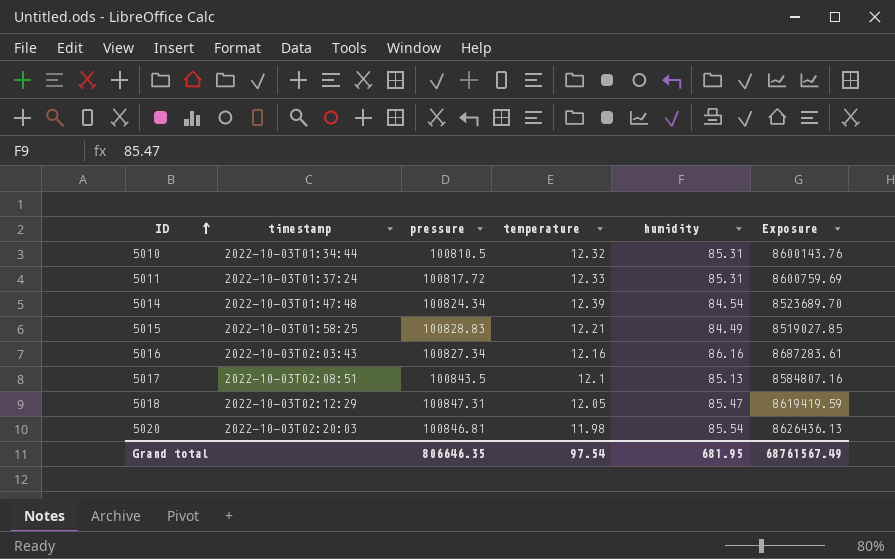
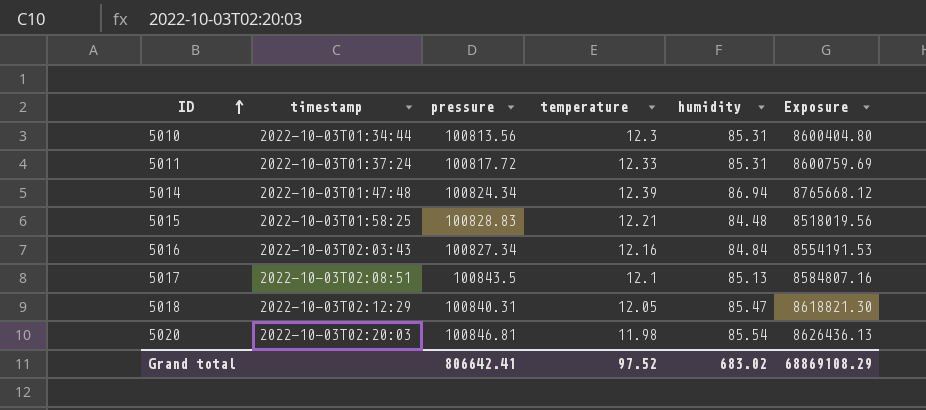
5010 | pressure: 100810.5 -> 100813.56
5010 | temperature: 12.32 -> 12.3
5010 | Exposure: 8600143.76 -> 8600404.80
5014 | humidity: 84.54 -> 86.94
5014 | Exposure: 8523689.70 -> 8765668.12
5015 | humidity: 84.49 -> 84.48
5015 | Exposure: 8519027.85 -> 8518019.56
5016 | humidity: 86.16 -> 84.84
5016 | Exposure: 8687283.61 -> 8554191.53
5018 | pressure: 100847.31 -> 100840.31
5018 | Exposure: 8619419.59 -> 8618821.30
Grand total | pressure: 806646.35 -> 806642.41
Grand total | temperature: 97.54 -> 97.52
Grand total | humidity: 681.95 -> 683.02
Grand total | Exposure: 68761567.49 -> 68869108.29

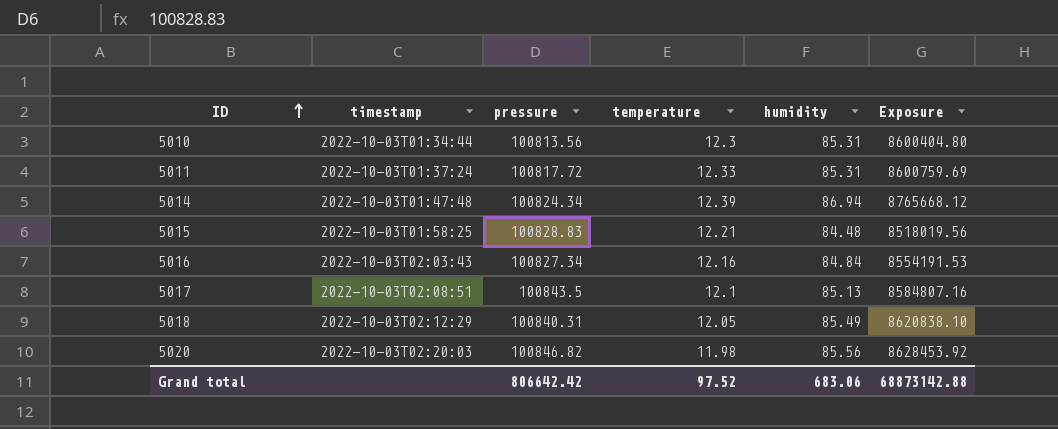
5018 | humidity: 85.47 -> 85.49
5018 | Exposure: 8618821.30 -> 8620838.10
5020 | pressure: 100846.81 -> 100846.82
5020 | humidity: 85.54 -> 85.56
5020 | Exposure: 8626436.13 -> 8628453.92
Grand total | pressure: 806642.41 -> 806642.42
Grand total | humidity: 683.02 -> 683.06
Grand total | Exposure: 68869108.29 -> 68873142.88

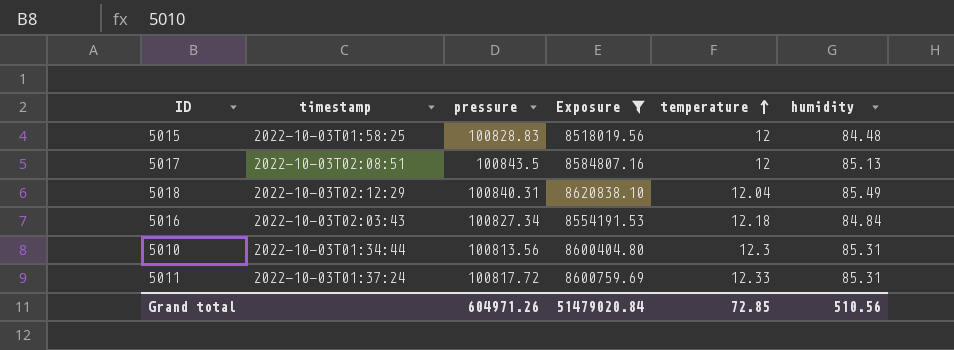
filter: none -> Exposure <= 8620838.10
row order: ID ascending -> temperature ascending
column Exposure | position: 6 -> 4
5015 | temperature: 12.21 -> 12
5017 | temperature: 12.1 -> 12
5018 | temperature: 12.05 -> 12.04
5016 | temperature: 12.16 -> 12.18
Grand total | pressure: 806642.42 -> 604971.26
Grand total | Exposure: 68873142.88 -> 51479020.84
Grand total | temperature: 97.52 -> 72.85
Grand total | humidity: 683.06 -> 510.56

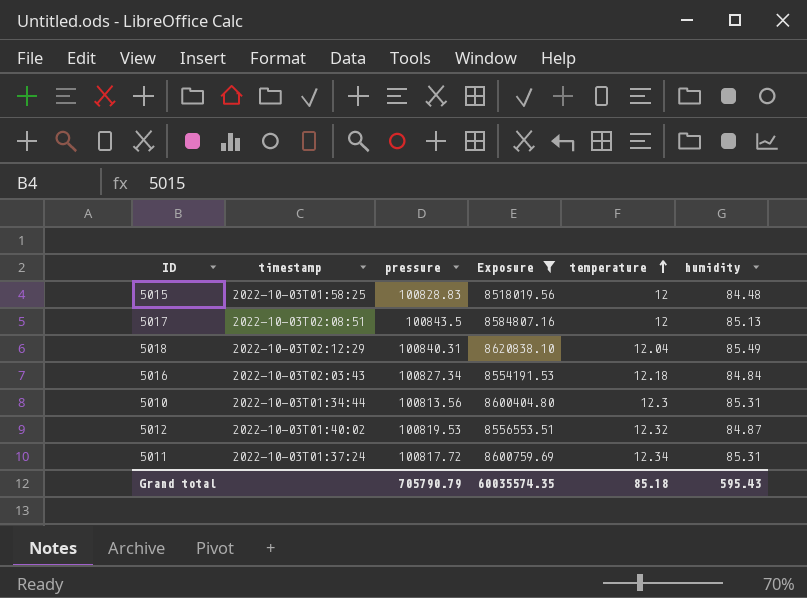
row 5012: none -> 2022-10-03T01:40:02 | 100819.53 | 8556553.51 | 12.32 | 84.87
5011 | temperature: 12.33 -> 12.34
Grand total | pressure: 604971.26 -> 705790.79
Grand total | Exposure: 51479020.84 -> 60035574.35
Grand total | temperature: 72.85 -> 85.18
Grand total | humidity: 510.56 -> 595.43

